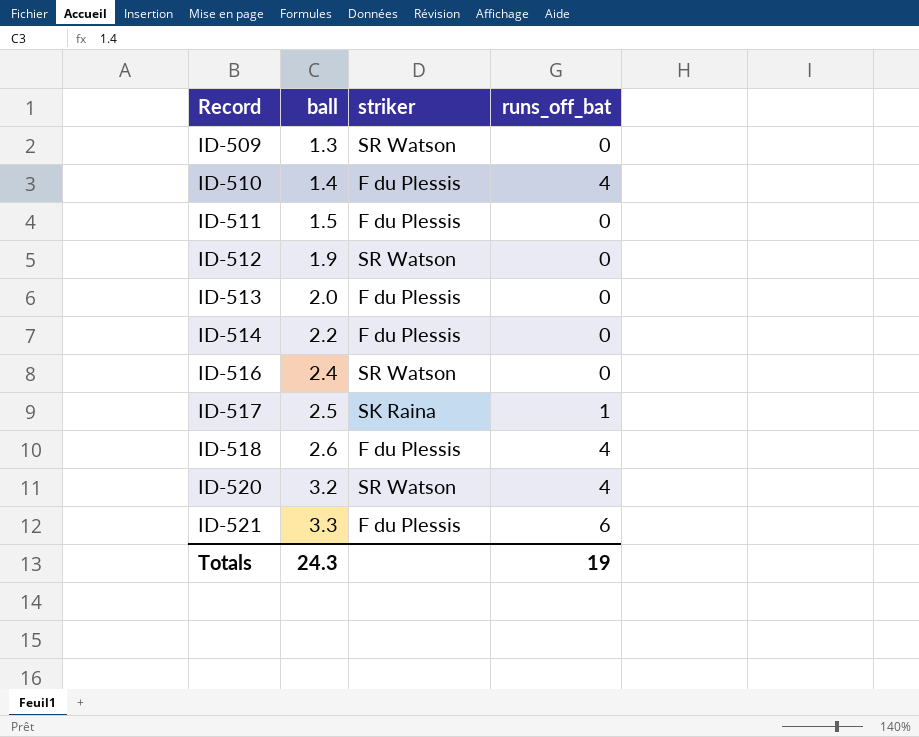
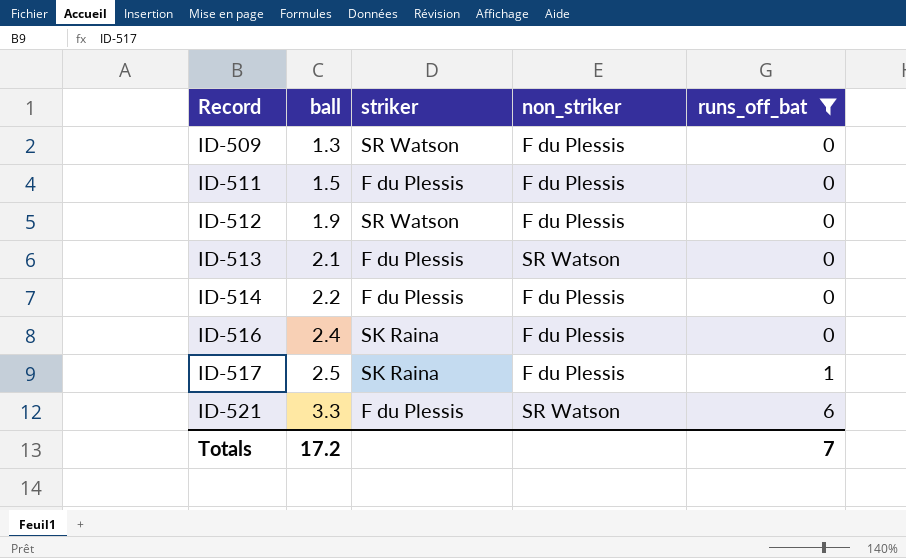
filter: none -> runs_off_bat != 4
column non_striker | position: none -> 4
ID-513 | ball: 2.0 -> 2.1
ID-516 | striker: SR Watson -> SK Raina
Totals | ball: 24.3 -> 17.2
Totals | runs_off_bat: 19 -> 7

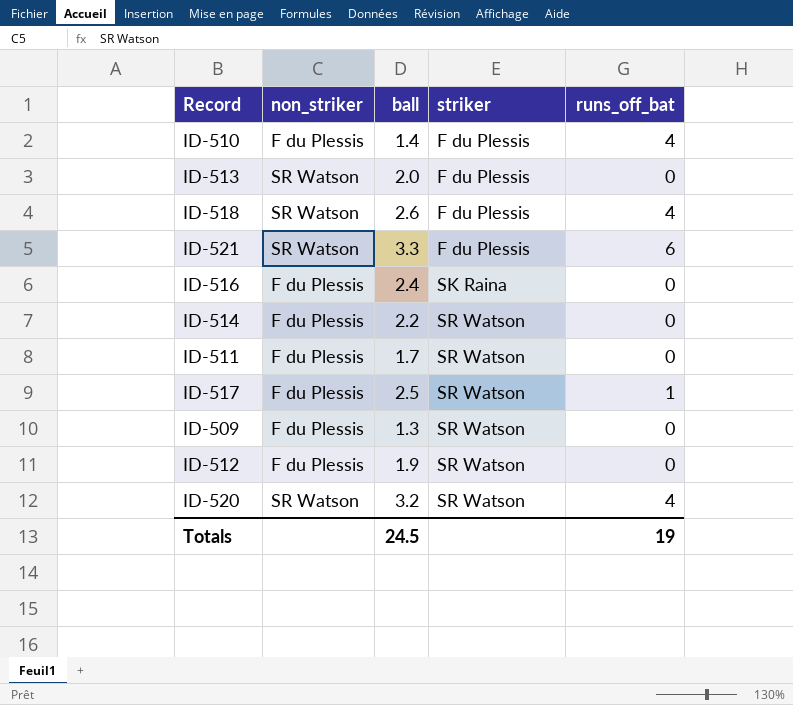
filter: runs_off_bat != 4 -> none
row order: Record ascending -> striker ascending
column non_striker | position: 4 -> 2
ID-513 | ball: 2.1 -> 2.0
ID-514 | striker: F du Plessis -> SR Watson
ID-511 | ball: 1.5 -> 1.7
ID-511 | striker: F du Plessis -> SR Watson
ID-517 | striker: SK Raina -> SR Watson
Totals | ball: 17.2 -> 24.5
Totals | runs_off_bat: 7 -> 19

